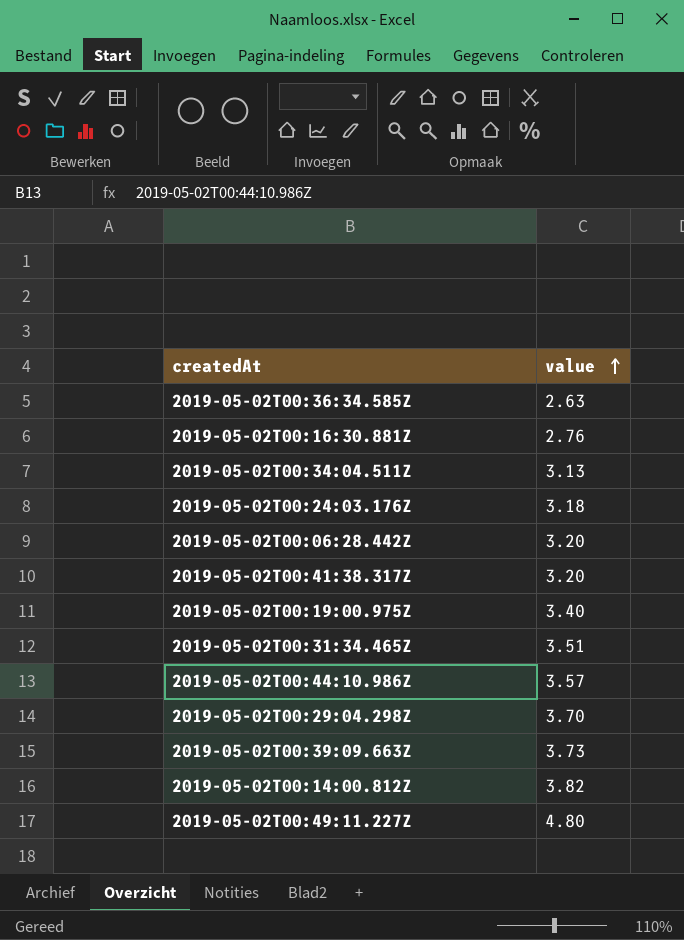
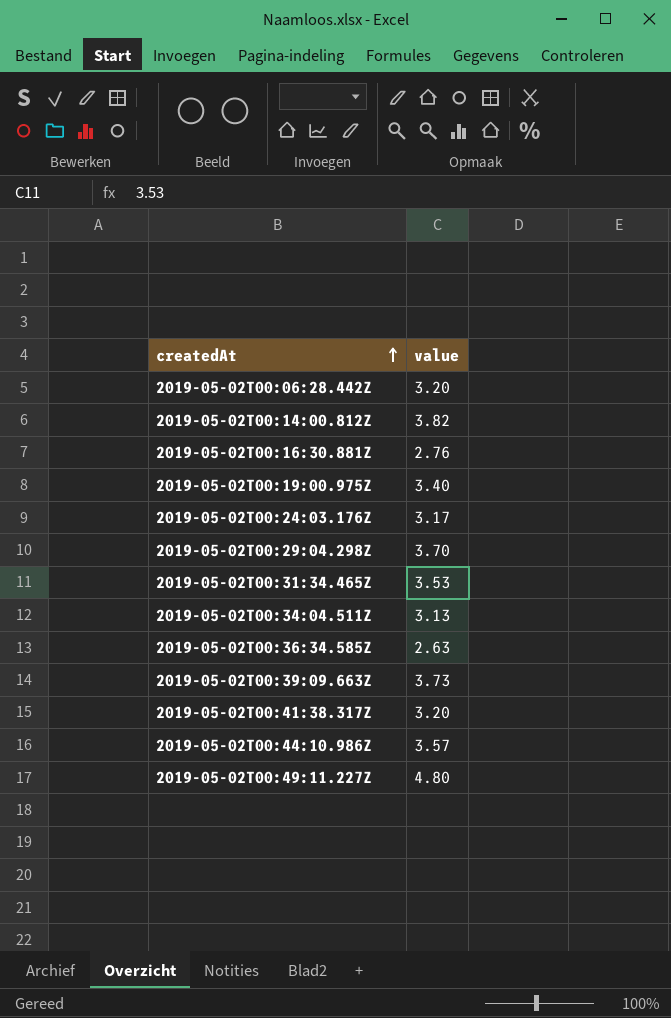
row order: value ascending -> createdAt ascending
2019-05-02T00:24:03.176Z | value: 3.18 -> 3.17
2019-05-02T00:31:34.465Z | value: 3.51 -> 3.53

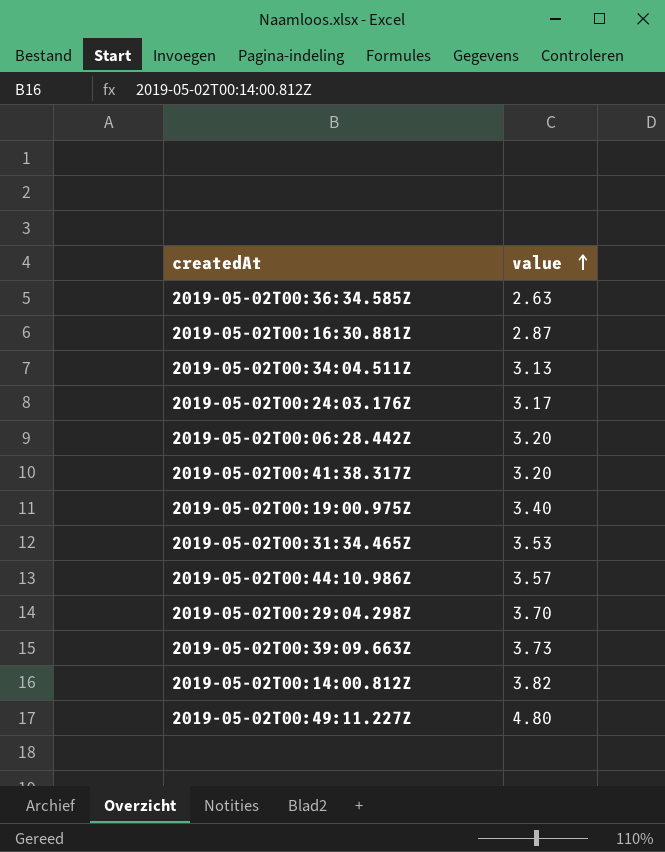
row order: createdAt ascending -> value ascending
2019-05-02T00:16:30.881Z | value: 2.76 -> 2.87

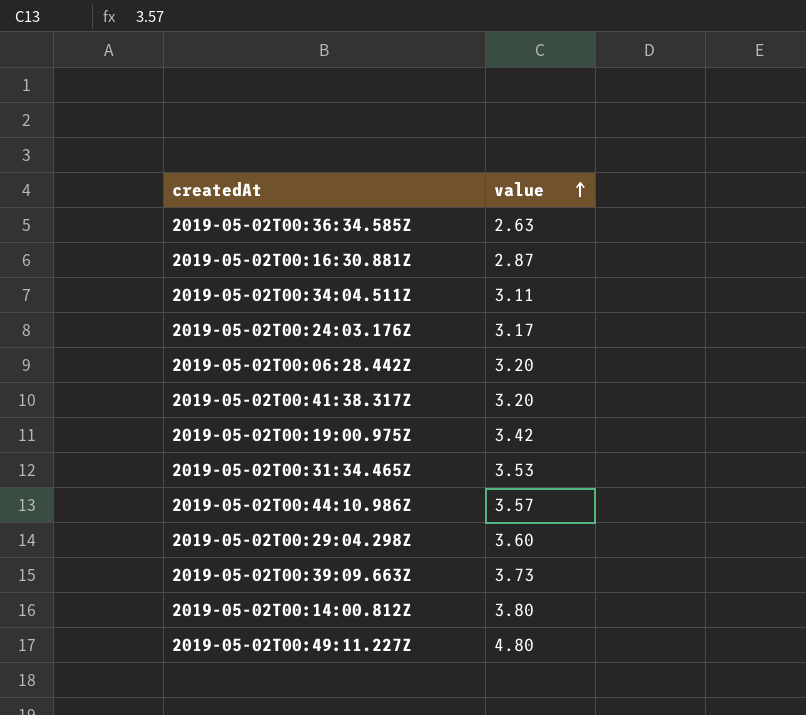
2019-05-02T00:34:04.511Z | value: 3.13 -> 3.11
2019-05-02T00:19:00.975Z | value: 3.40 -> 3.42
2019-05-02T00:29:04.298Z | value: 3.70 -> 3.60
2019-05-02T00:14:00.812Z | value: 3.82 -> 3.80

